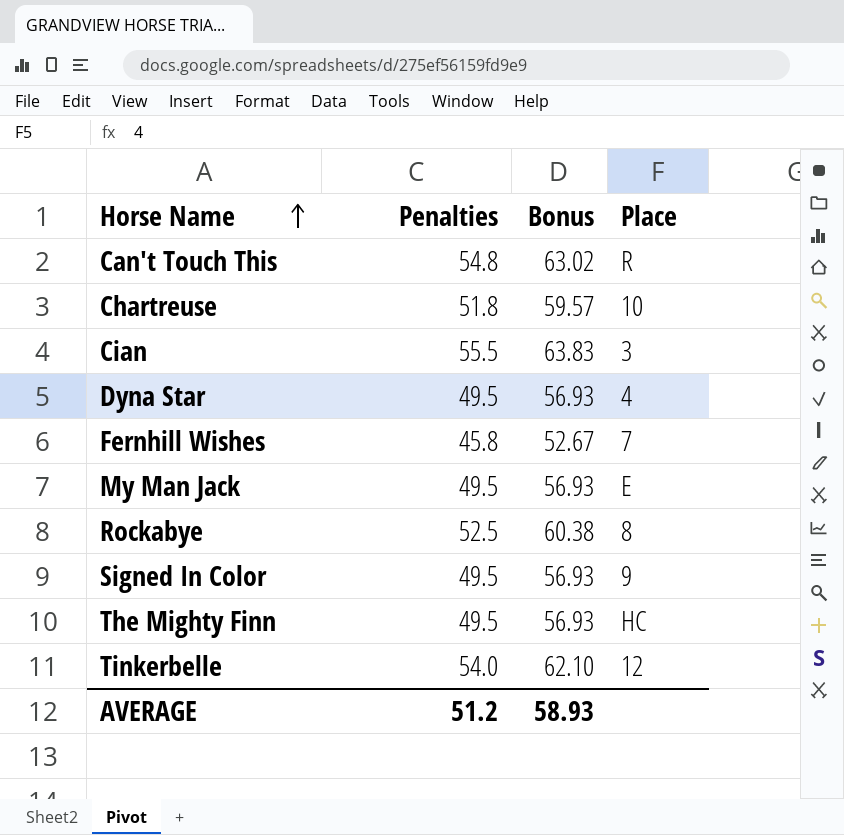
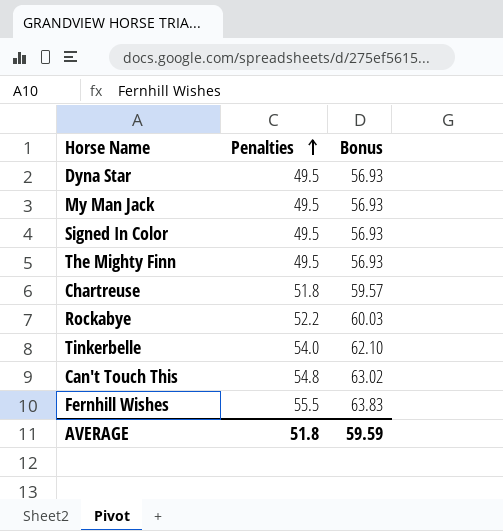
row order: Horse Name ascending -> Penalties ascending
column Place | position: 4 -> none
row Cian: 55.5 | 63.83 | 3 -> none
Rockabye | Penalties: 52.5 -> 52.2
Rockabye | Bonus: 60.38 -> 60.03
Fernhill Wishes | Penalties: 45.8 -> 55.5
Fernhill Wishes | Bonus: 52.67 -> 63.83
AVERAGE | Penalties: 51.2 -> 51.8
AVERAGE | Bonus: 58.93 -> 59.59

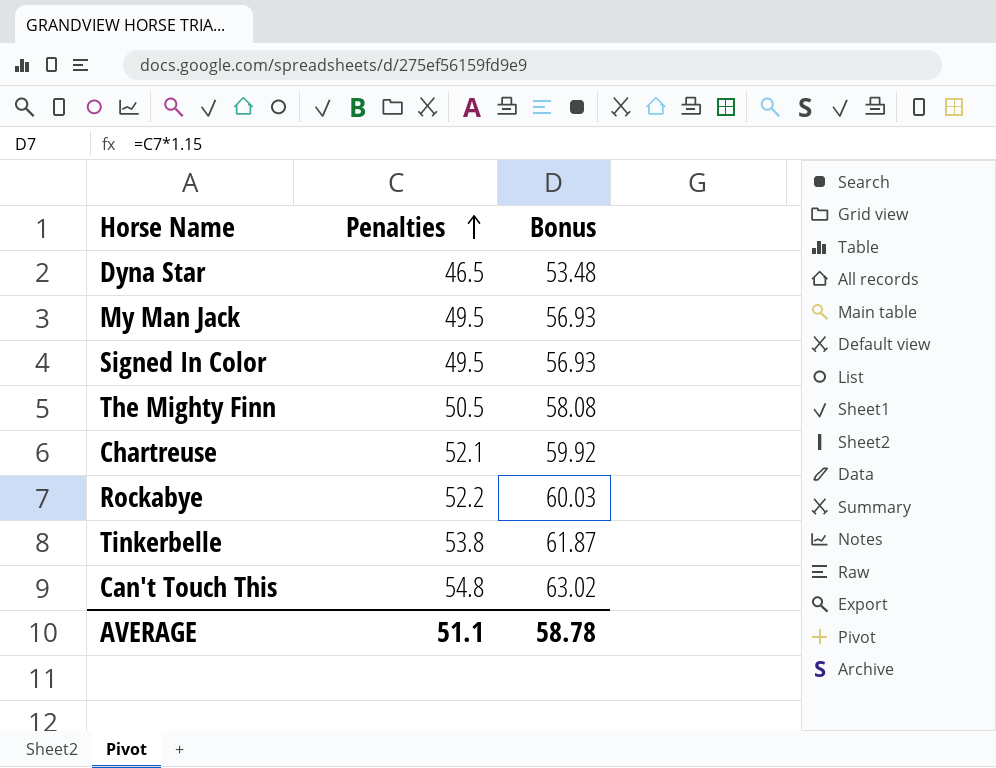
row Fernhill Wishes: 55.5 | 63.83 -> none
Dyna Star | Penalties: 49.5 -> 46.5
Dyna Star | Bonus: 56.93 -> 53.48
The Mighty Finn | Penalties: 49.5 -> 50.5
The Mighty Finn | Bonus: 56.93 -> 58.08
Chartreuse | Penalties: 51.8 -> 52.1
Chartreuse | Bonus: 59.57 -> 59.92
Tinkerbelle | Penalties: 54.0 -> 53.8
Tinkerbelle | Bonus: 62.10 -> 61.87
AVERAGE | Penalties: 51.8 -> 51.1
AVERAGE | Bonus: 59.59 -> 58.78

